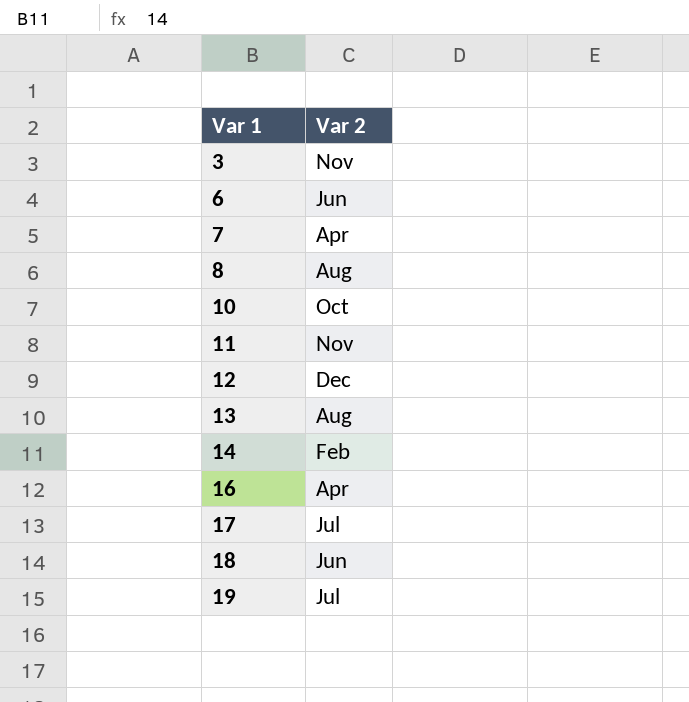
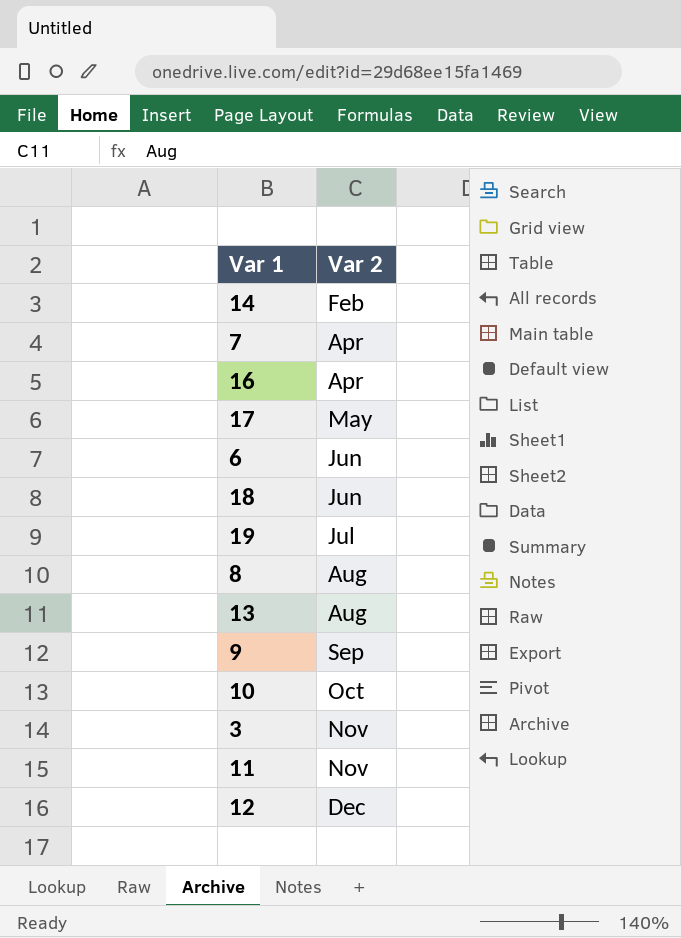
row order: Var 1 ascending -> Var 2 ascending
17 | Var 2: Jul -> May
row 9: none -> Sep

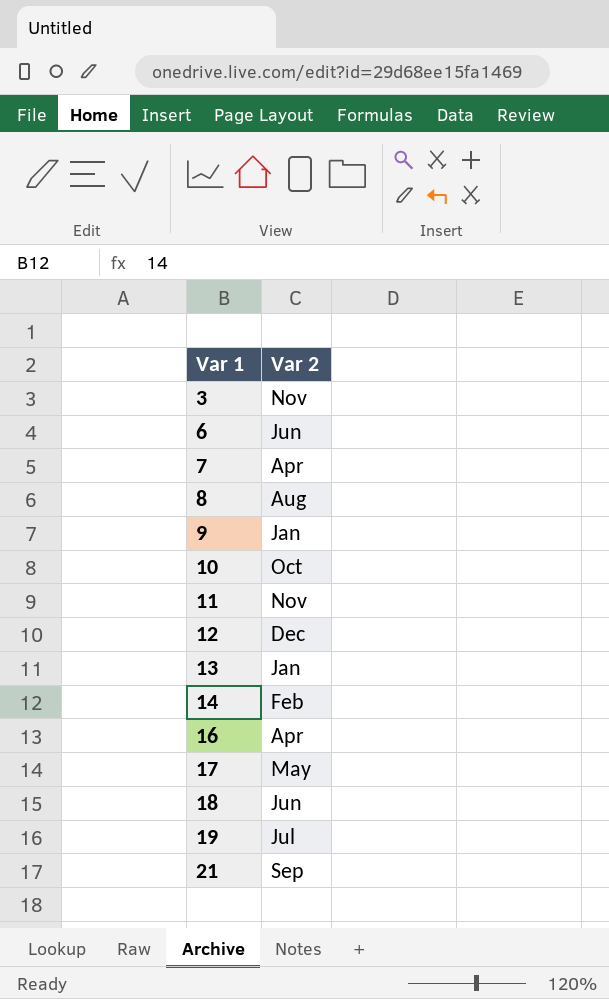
row order: Var 2 ascending -> Var 1 ascending
9 | Var 2: Sep -> Jan
13 | Var 2: Aug -> Jan
row 21: none -> Sep

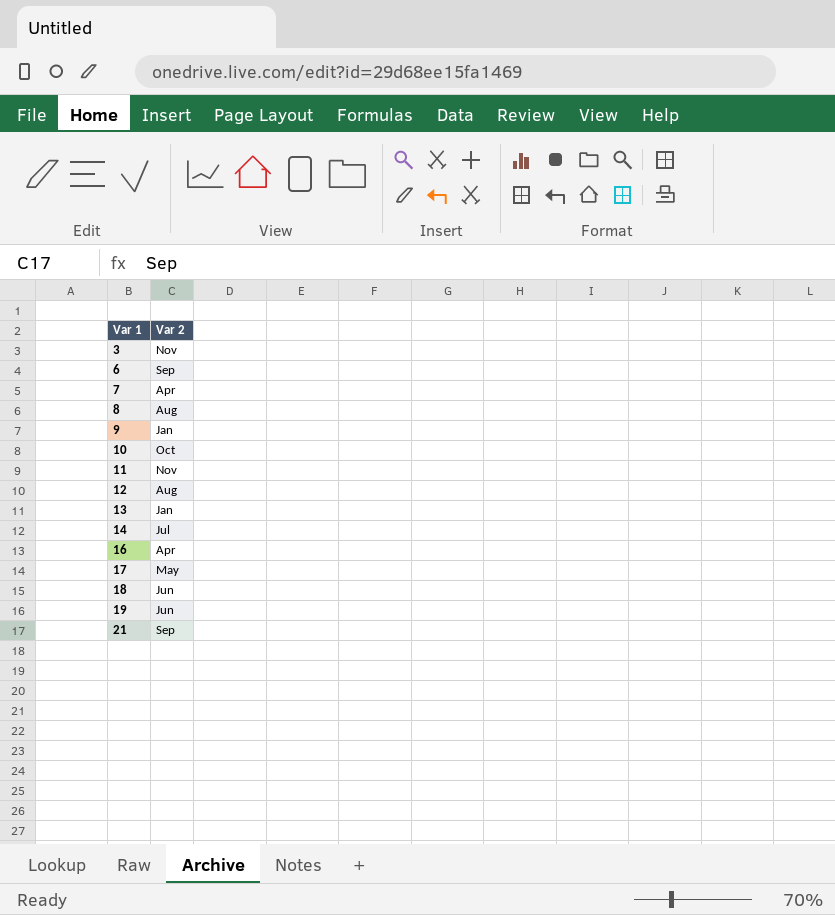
6 | Var 2: Jun -> Sep
12 | Var 2: Dec -> Aug
14 | Var 2: Feb -> Jul
19 | Var 2: Jul -> Jun

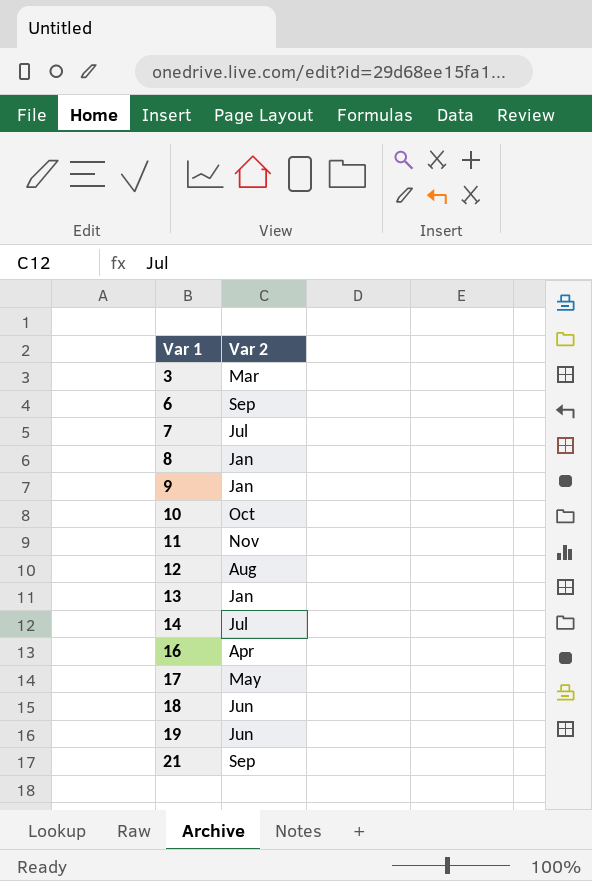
3 | Var 2: Nov -> Mar
7 | Var 2: Apr -> Jul
8 | Var 2: Aug -> Jan

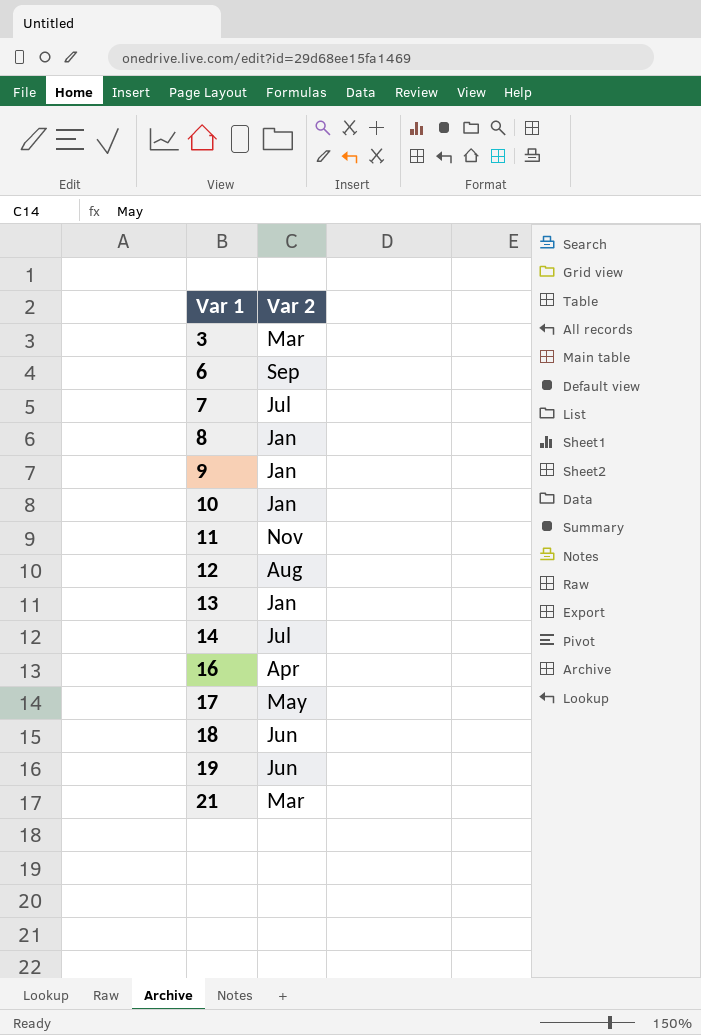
10 | Var 2: Oct -> Jan
21 | Var 2: Sep -> Mar

